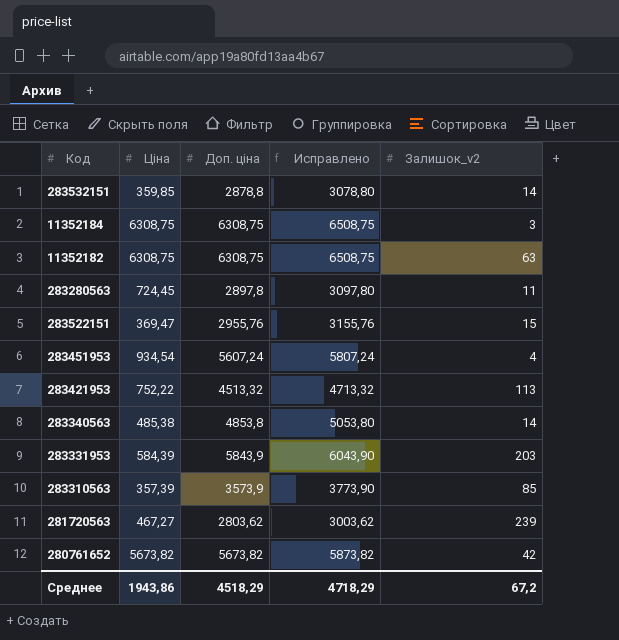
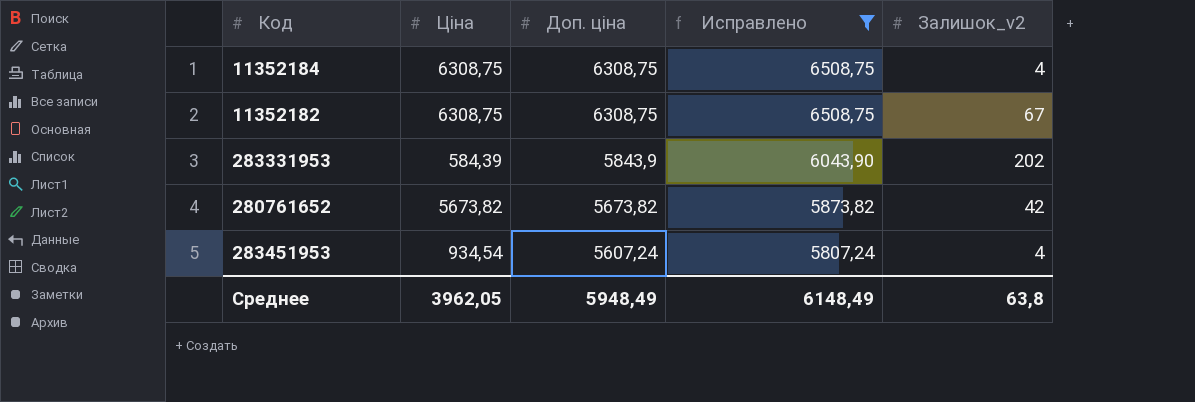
filter: none -> Исправлено >= 5807,24
row order: none -> Доп. ціна descending
11352184 | Залишок_v2: 3 -> 4
11352182 | Залишок_v2: 63 -> 67
283331953 | Залишок_v2: 203 -> 202
Среднее | Ціна: 1943,86 -> 3962,05
Среднее | Доп. ціна: 4518,29 -> 5948,49
Среднее | Исправлено: 4718,29 -> 6148,49
Среднее | Залишок_v2: 67,2 -> 63,8

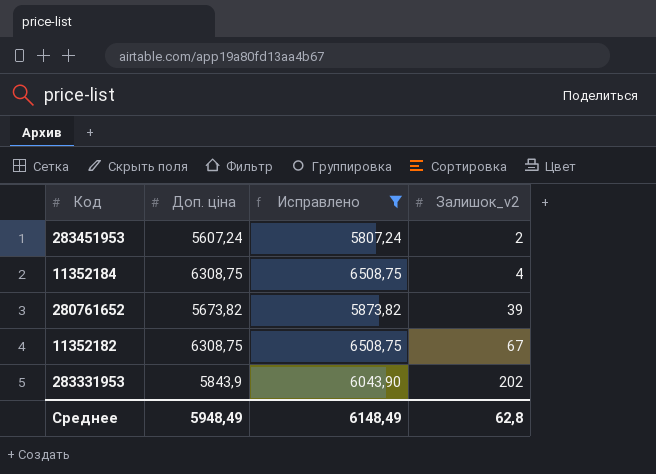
row order: Доп. ціна descending -> Залишок_v2 ascending
column Ціна | position: 2 -> none
283451953 | Залишок_v2: 4 -> 2
280761652 | Залишок_v2: 42 -> 39
Среднее | Залишок_v2: 63,8 -> 62,8

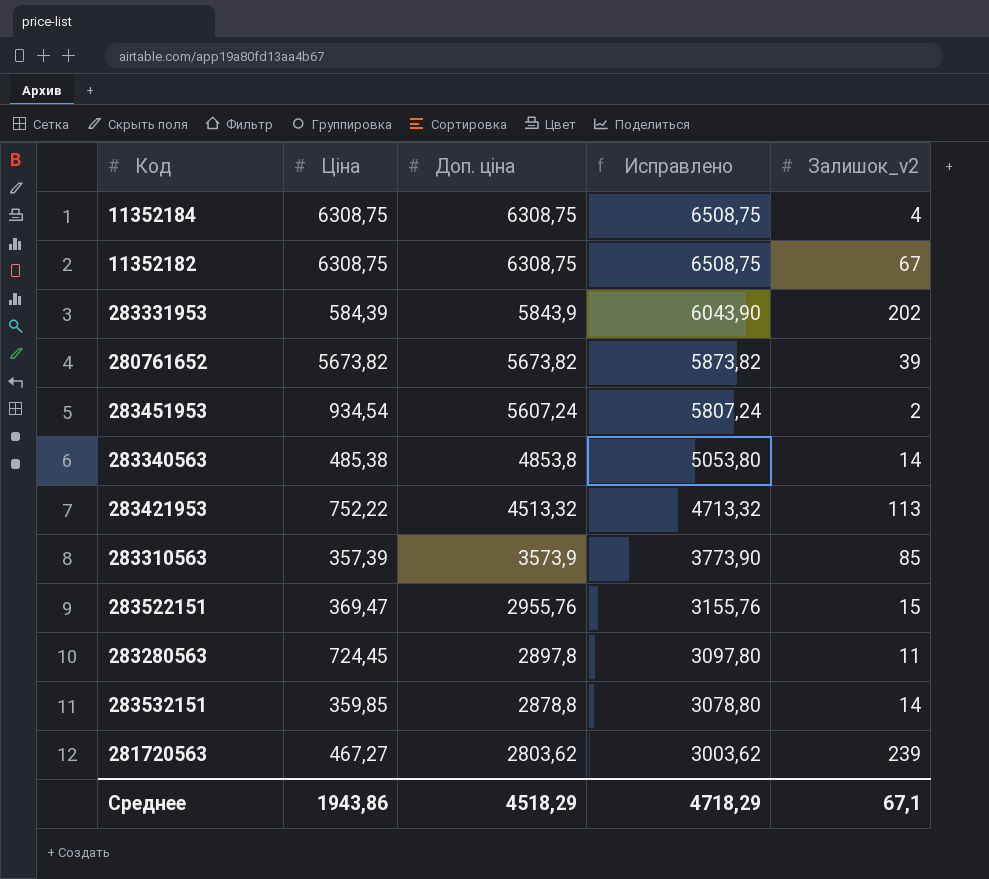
filter: Исправлено >= 5807,24 -> none
row order: Залишок_v2 ascending -> Доп. ціна descending
column Ціна | position: none -> 2
Среднее | Доп. ціна: 5948,49 -> 4518,29
Среднее | Исправлено: 6148,49 -> 4718,29
Среднее | Залишок_v2: 62,8 -> 67,1

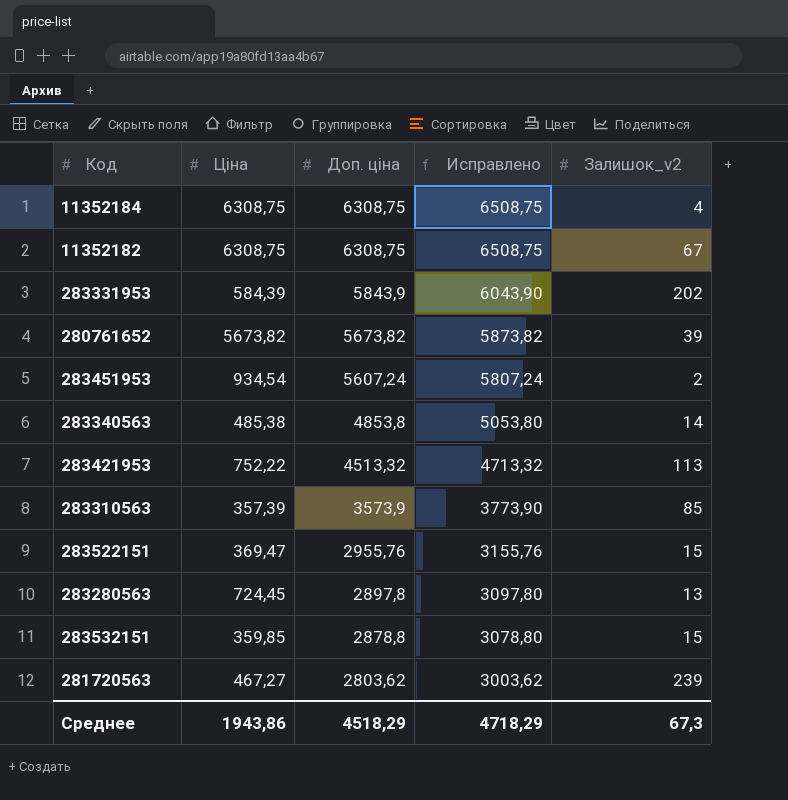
283280563 | Залишок_v2: 11 -> 13
283532151 | Залишок_v2: 14 -> 15
Среднее | Залишок_v2: 67,1 -> 67,3

